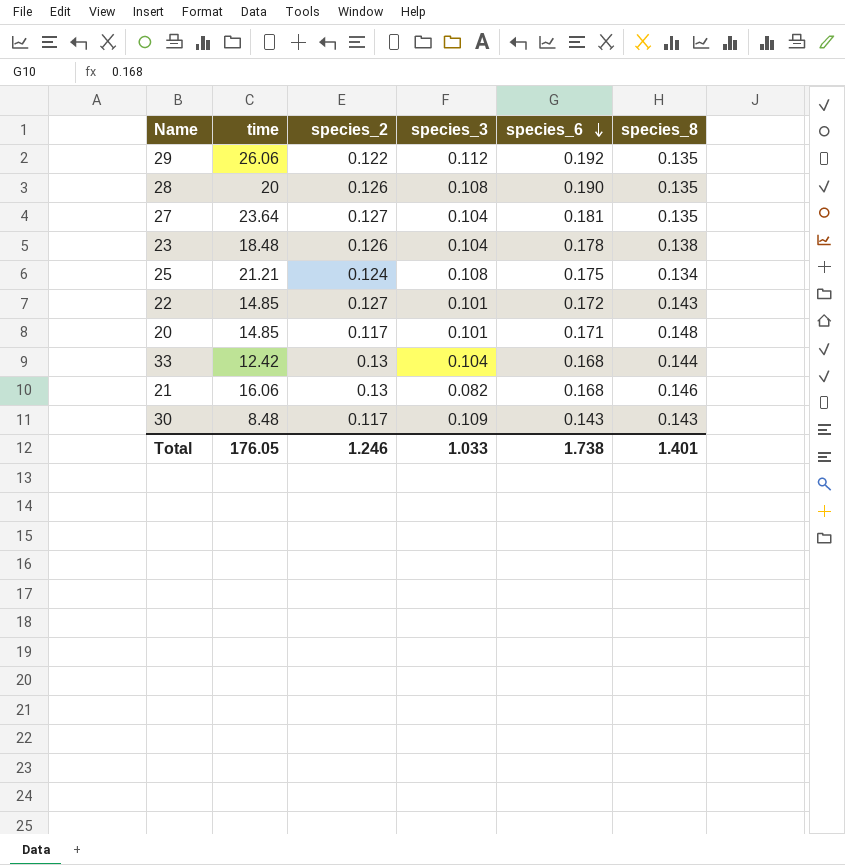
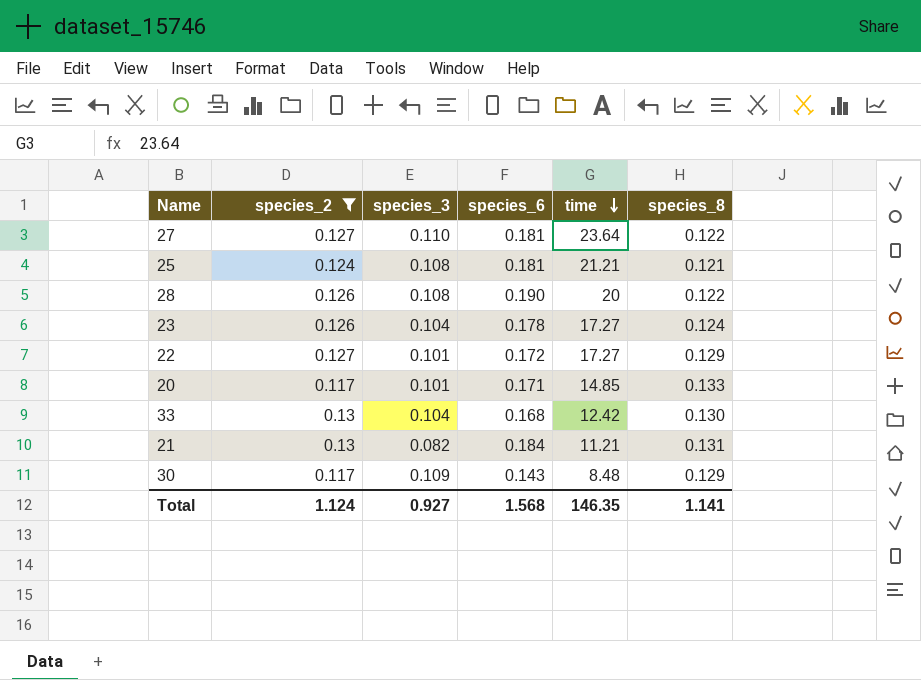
filter: none -> species_2 != 0.122
row order: species_6 descending -> time descending
column time | position: 2 -> 5
27 | species_3: 0.104 -> 0.110
27 | species_8: 0.135 -> 0.122
25 | species_6: 0.175 -> 0.181
25 | species_8: 0.134 -> 0.121
28 | species_8: 0.135 -> 0.122
23 | time: 18.48 -> 17.27
23 | species_8: 0.138 -> 0.124
22 | time: 14.85 -> 17.27
22 | species_8: 0.143 -> 0.129
20 | species_8: 0.148 -> 0.133
33 | species_8: 0.144 -> 0.130
21 | species_6: 0.168 -> 0.184
21 | time: 16.06 -> 11.21
21 | species_8: 0.146 -> 0.131
30 | species_8: 0.143 -> 0.129
Total | species_2: 1.246 -> 1.124
Total | species_3: 1.033 -> 0.927
Total | species_6: 1.738 -> 1.568
Total | time: 176.05 -> 146.35
Total | species_8: 1.401 -> 1.141

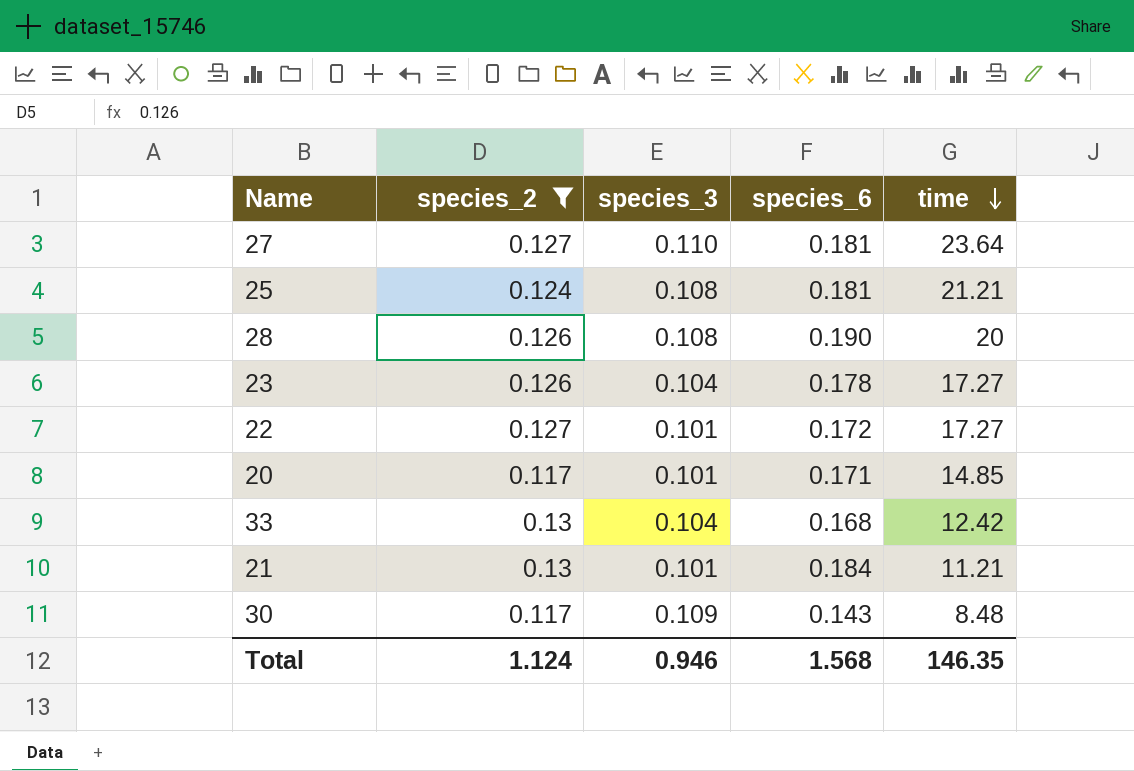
column species_8 | position: 6 -> none
21 | species_3: 0.082 -> 0.101
Total | species_3: 0.927 -> 0.946

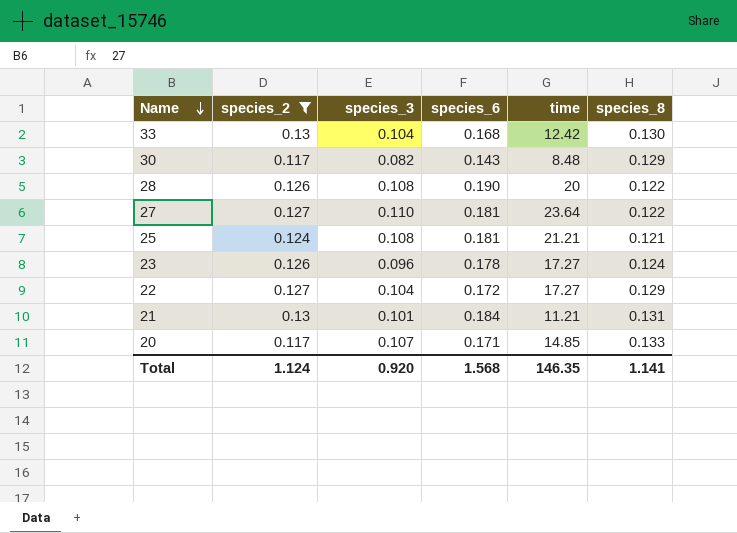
row order: time descending -> Name descending
column species_8 | position: none -> 6
30 | species_3: 0.109 -> 0.082
23 | species_3: 0.104 -> 0.096
22 | species_3: 0.101 -> 0.104
20 | species_3: 0.101 -> 0.107
Total | species_3: 0.946 -> 0.920

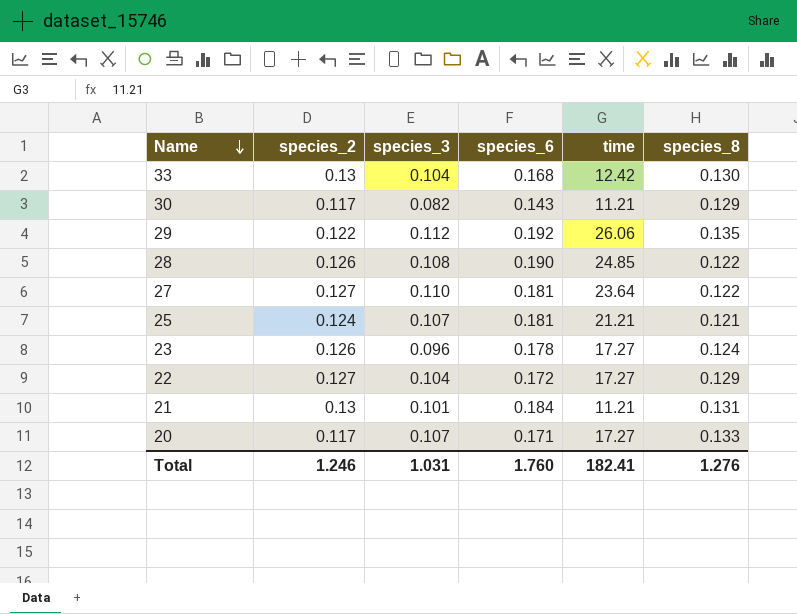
filter: species_2 != 0.122 -> none
30 | time: 8.48 -> 11.21
28 | time: 20 -> 24.85
25 | species_3: 0.108 -> 0.107
20 | time: 14.85 -> 17.27
Total | species_2: 1.124 -> 1.246
Total | species_3: 0.920 -> 1.031
Total | species_6: 1.568 -> 1.760
Total | time: 146.35 -> 182.41
Total | species_8: 1.141 -> 1.276

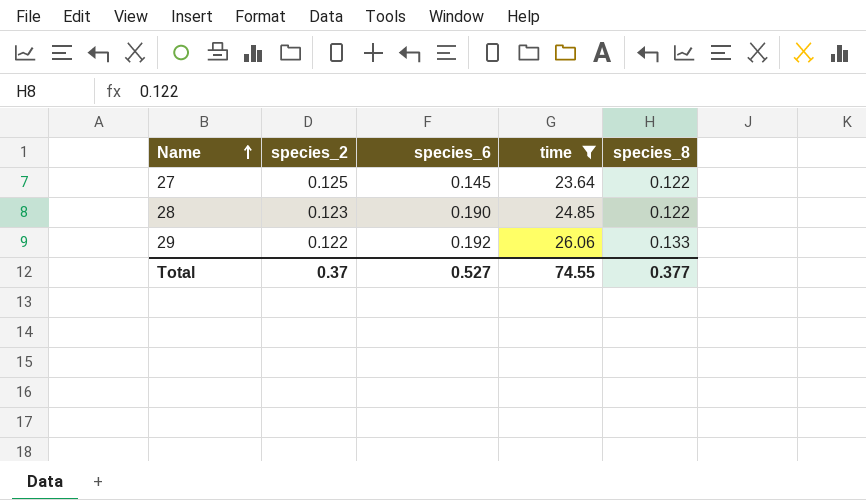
filter: none -> time >= 23.64
row order: Name descending -> Name ascending
column species_3 | position: 3 -> none
27 | species_2: 0.127 -> 0.125
27 | species_6: 0.181 -> 0.145
28 | species_2: 0.126 -> 0.123
29 | species_8: 0.135 -> 0.133
Total | species_2: 1.246 -> 0.37
Total | species_6: 1.760 -> 0.527
Total | time: 182.41 -> 74.55
Total | species_8: 1.276 -> 0.377

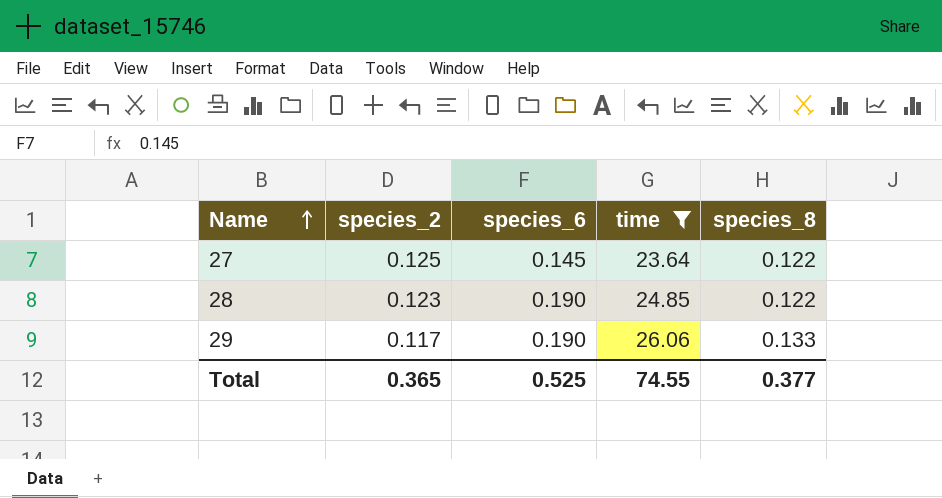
29 | species_2: 0.122 -> 0.117
29 | species_6: 0.192 -> 0.190
Total | species_2: 0.37 -> 0.365
Total | species_6: 0.527 -> 0.525

